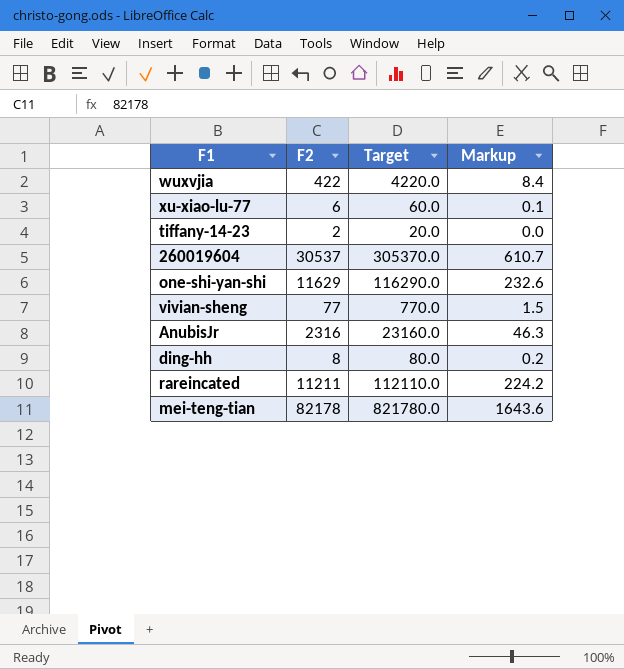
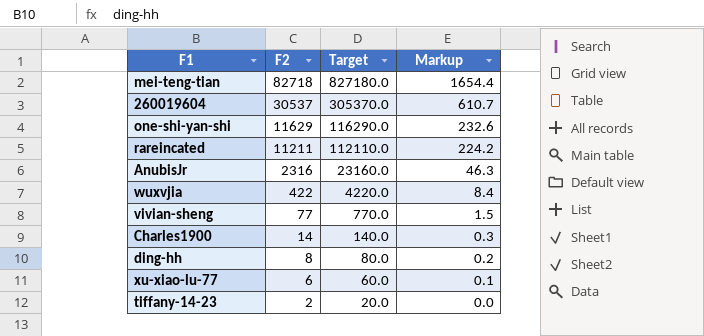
row order: none -> F2 descending
mei-teng-tian | F2: 82178 -> 82718
mei-teng-tian | Target: 821780.0 -> 827180.0
mei-teng-tian | Markup: 1643.6 -> 1654.4
row Charles1900: none -> 14 | 140.0 | 0.3

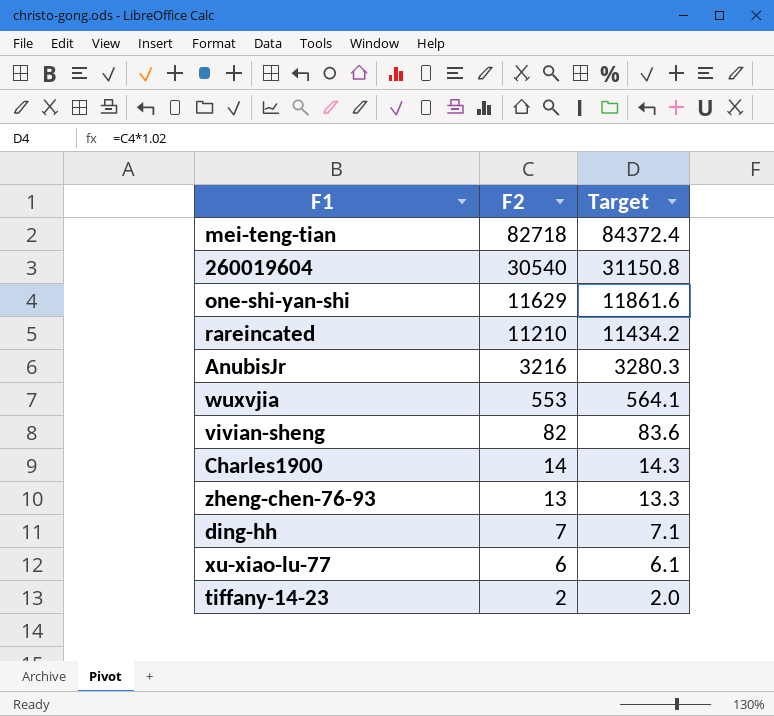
column Markup | formula: [F2] * 0.02 -> none
column Target | formula: [F2] * 10 -> [F2] * 1.02
260019604 | F2: 30537 -> 30540
rareincated | F2: 11211 -> 11210
AnubisJr | F2: 2316 -> 3216
wuxvjia | F2: 422 -> 553
vivian-sheng | F2: 77 -> 82
row zheng-chen-76-93: none -> 13 | 13.3
ding-hh | F2: 8 -> 7

